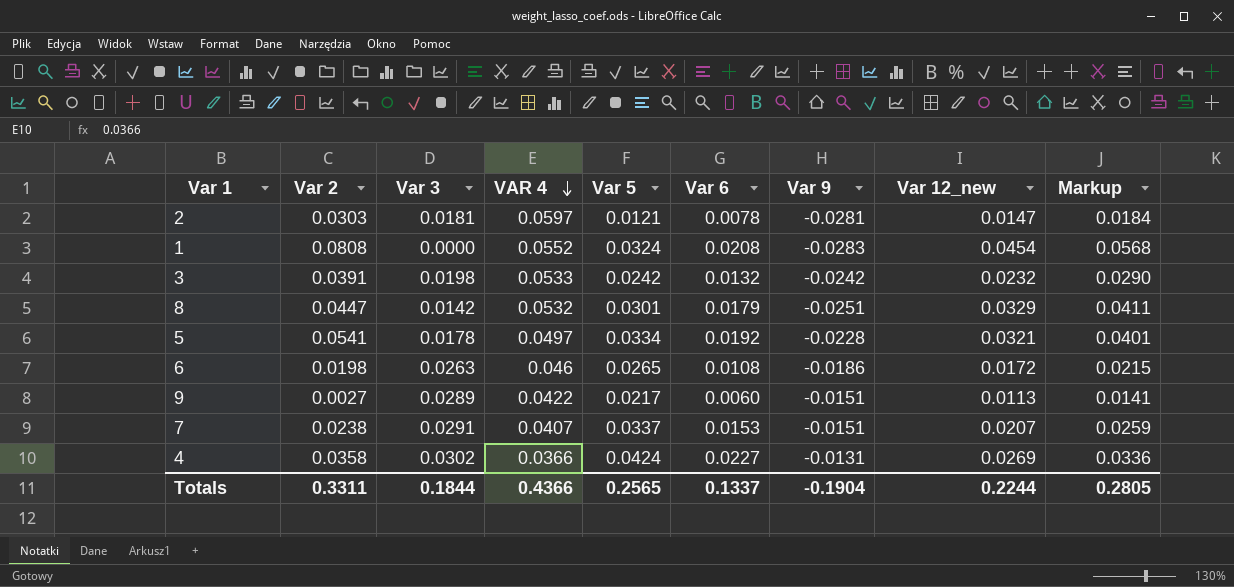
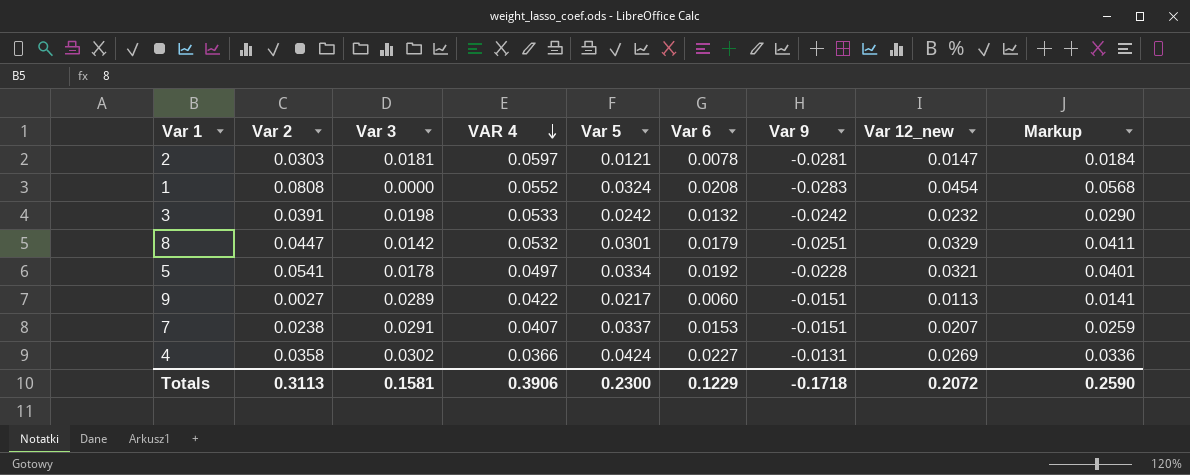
row 6: 0.0198 | 0.0263 | 0.046 | 0.0265 | 0.0108 | -0.0186 | 0.0172 | 0.0215 -> none
Totals | Var 2: 0.3311 -> 0.3113
Totals | Var 3: 0.1844 -> 0.1581
Totals | VAR 4: 0.4366 -> 0.3906
Totals | Var 5: 0.2565 -> 0.2300
Totals | Var 6: 0.1337 -> 0.1229
Totals | Var 9: -0.1904 -> -0.1718
Totals | Var 12_new: 0.2244 -> 0.2072
Totals | Markup: 0.2805 -> 0.2590

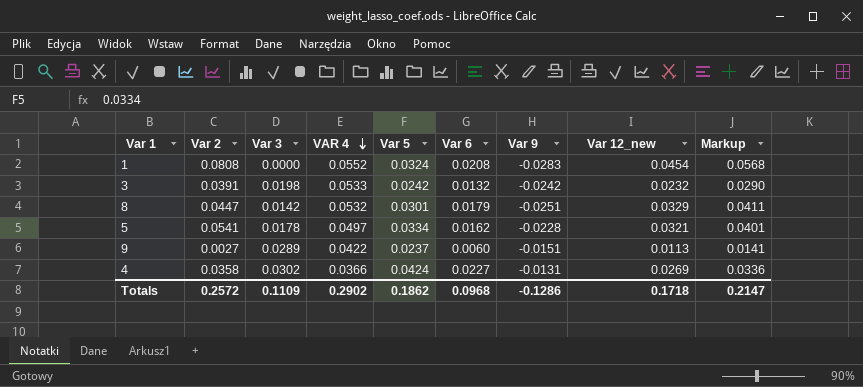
row 2: 0.0303 | 0.0181 | 0.0597 | 0.0121 | 0.0078 | -0.0281 | 0.0147 | 0.0184 -> none
row 7: 0.0238 | 0.0291 | 0.0407 | 0.0337 | 0.0153 | -0.0151 | 0.0207 | 0.0259 -> none
5 | Var 6: 0.0192 -> 0.0162
9 | Var 5: 0.0217 -> 0.0237
Totals | Var 2: 0.3113 -> 0.2572
Totals | Var 3: 0.1581 -> 0.1109
Totals | VAR 4: 0.3906 -> 0.2902
Totals | Var 5: 0.2300 -> 0.1862
Totals | Var 6: 0.1229 -> 0.0968
Totals | Var 9: -0.1718 -> -0.1286
Totals | Var 12_new: 0.2072 -> 0.1718
Totals | Markup: 0.2590 -> 0.2147

